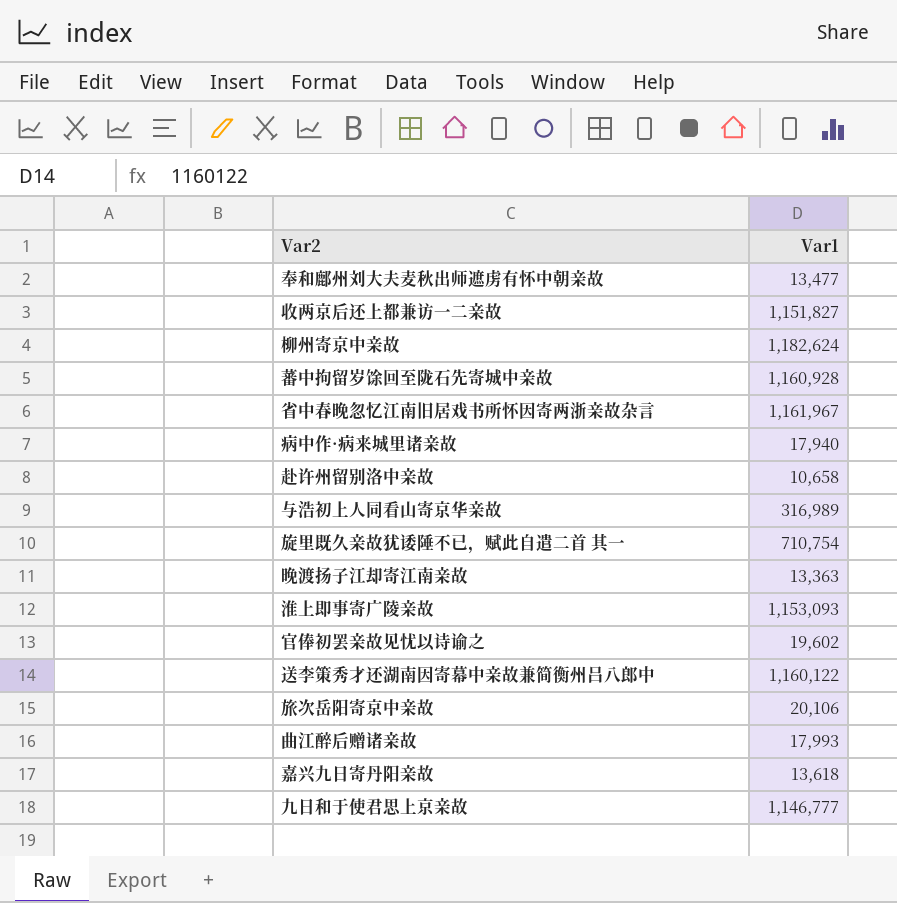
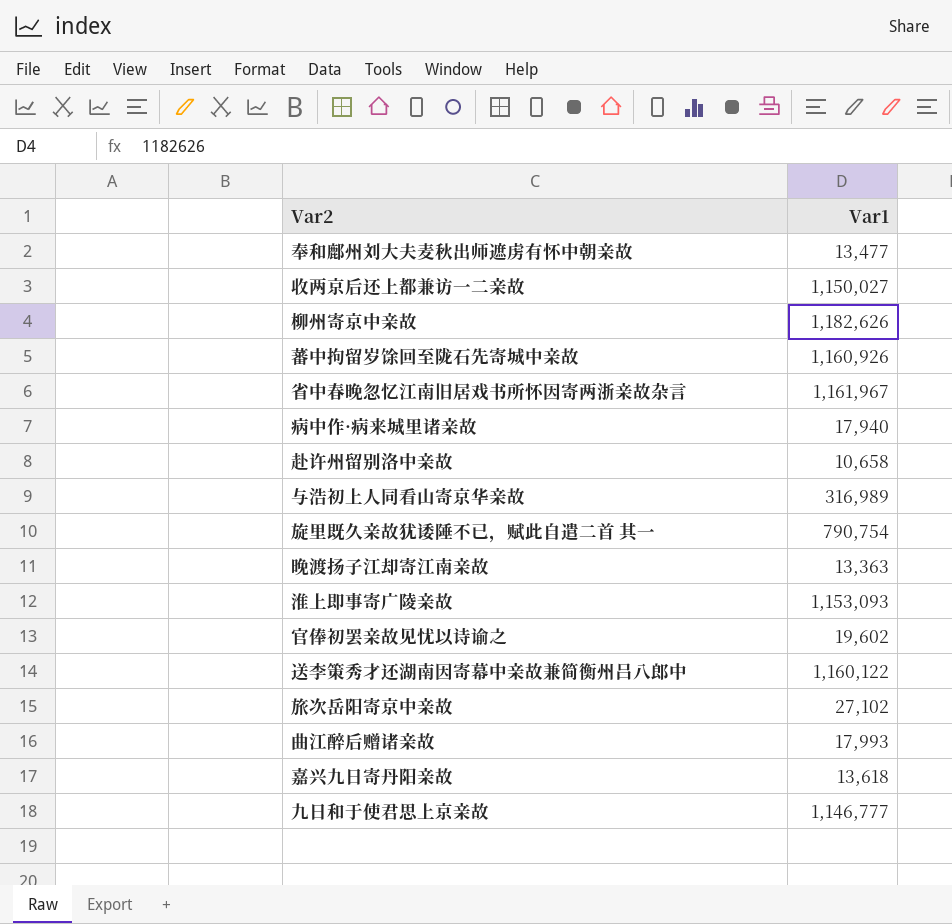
收两京后还上都兼访一二亲故 | Var1: 1,151,827 -> 1,150,027
柳州寄京中亲故 | Var1: 1,182,624 -> 1,182,626
蕃中拘留岁馀回至陇石先寄城中亲故 | Var1: 1,160,928 -> 1,160,926
旋里既久亲故犹诿陲不已，赋此自遣二首 其一 | Var1: 710,754 -> 790,754
旅次岳阳寄京中亲故 | Var1: 20,106 -> 27,102

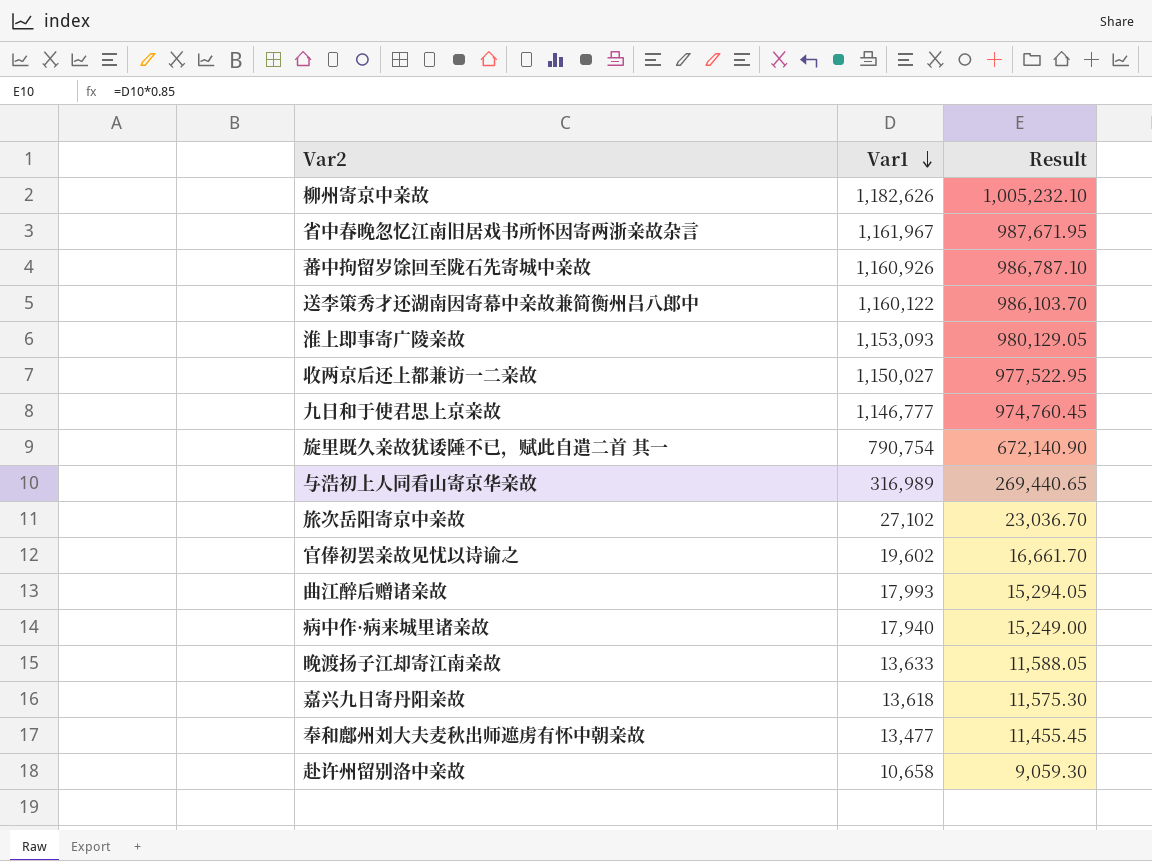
row order: none -> Var1 descending
column Result | formula: none -> [Var1] * 0.85
晚渡扬子江却寄江南亲故 | Var1: 13,363 -> 13,633

